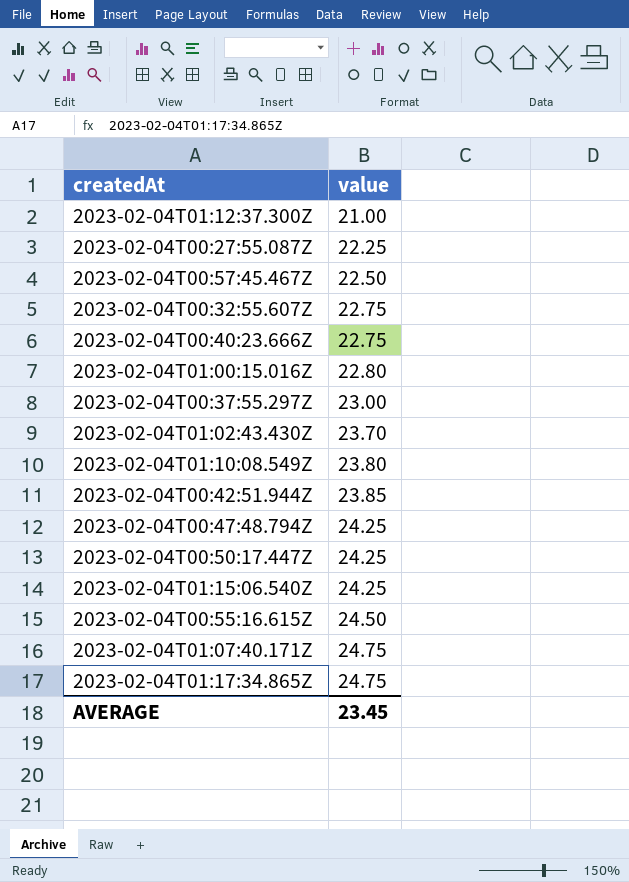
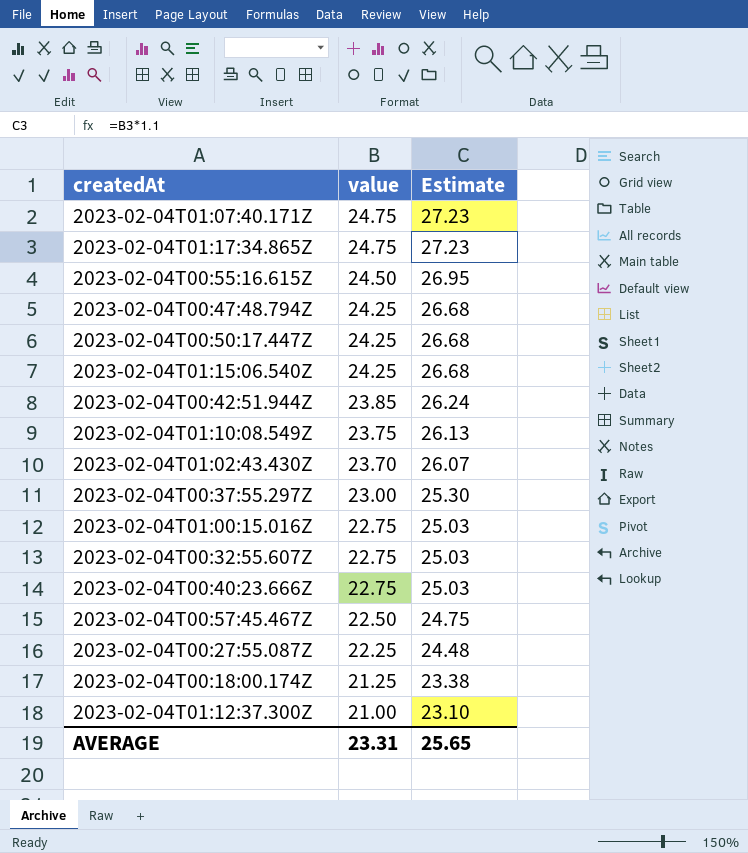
row order: value ascending -> value descending
column Estimate | formula: none -> [value] * 1.1
2023-02-04T01:10:08.549Z | value: 23.80 -> 23.75
2023-02-04T01:00:15.016Z | value: 22.80 -> 22.75
row 2023-02-04T00:18:00.174Z: none -> 21.25 | 23.38
AVERAGE | value: 23.45 -> 23.31

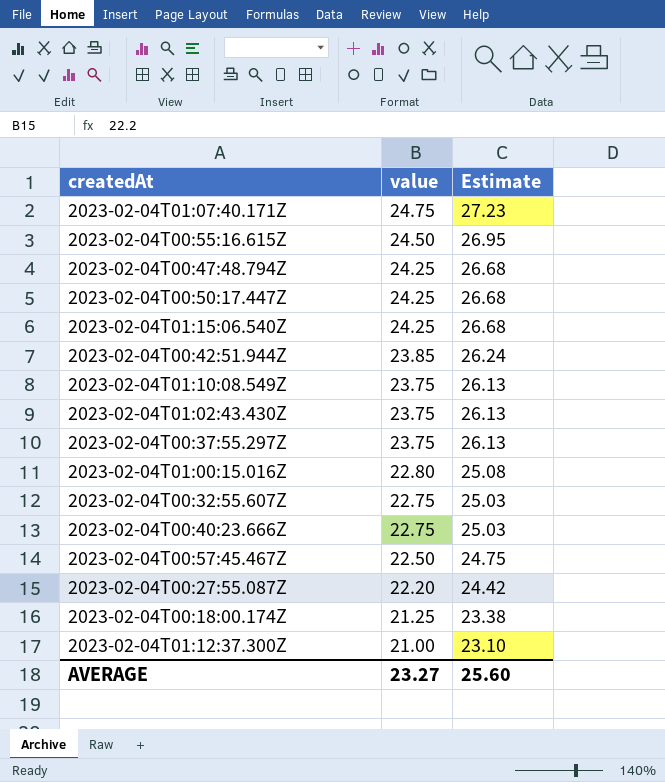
row 2023-02-04T01:17:34.865Z: 24.75 | 27.23 -> none
2023-02-04T01:02:43.430Z | value: 23.70 -> 23.75
2023-02-04T01:02:43.430Z | Estimate: 26.07 -> 26.13
2023-02-04T00:37:55.297Z | value: 23.00 -> 23.75
2023-02-04T00:37:55.297Z | Estimate: 25.30 -> 26.13
2023-02-04T01:00:15.016Z | value: 22.75 -> 22.80
2023-02-04T01:00:15.016Z | Estimate: 25.03 -> 25.08
2023-02-04T00:27:55.087Z | value: 22.25 -> 22.20
2023-02-04T00:27:55.087Z | Estimate: 24.48 -> 24.42
AVERAGE | value: 23.31 -> 23.27
AVERAGE | Estimate: 25.65 -> 25.60

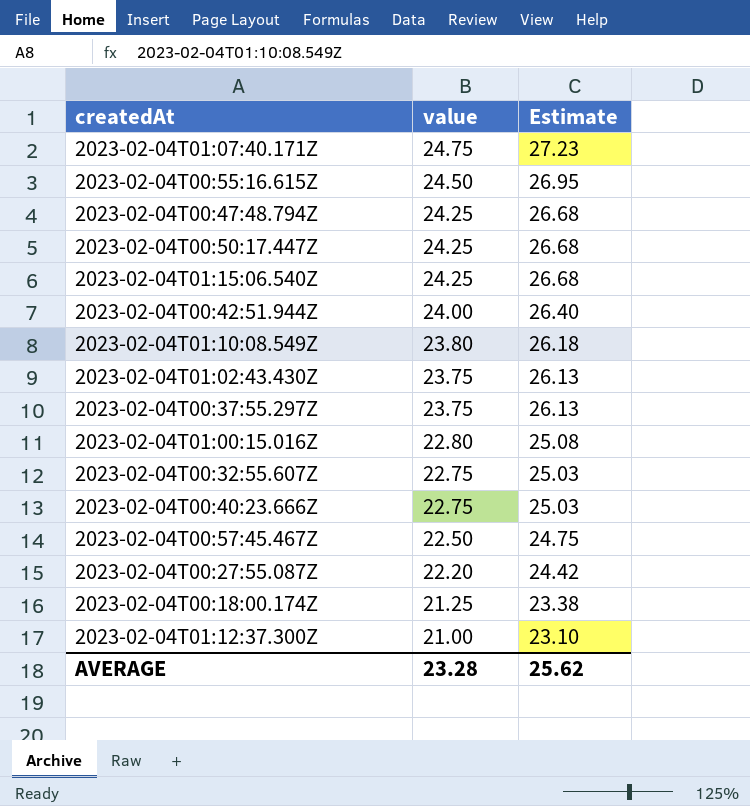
2023-02-04T00:42:51.944Z | value: 23.85 -> 24.00
2023-02-04T00:42:51.944Z | Estimate: 26.24 -> 26.40
2023-02-04T01:10:08.549Z | value: 23.75 -> 23.80
2023-02-04T01:10:08.549Z | Estimate: 26.13 -> 26.18
AVERAGE | value: 23.27 -> 23.28
AVERAGE | Estimate: 25.60 -> 25.62

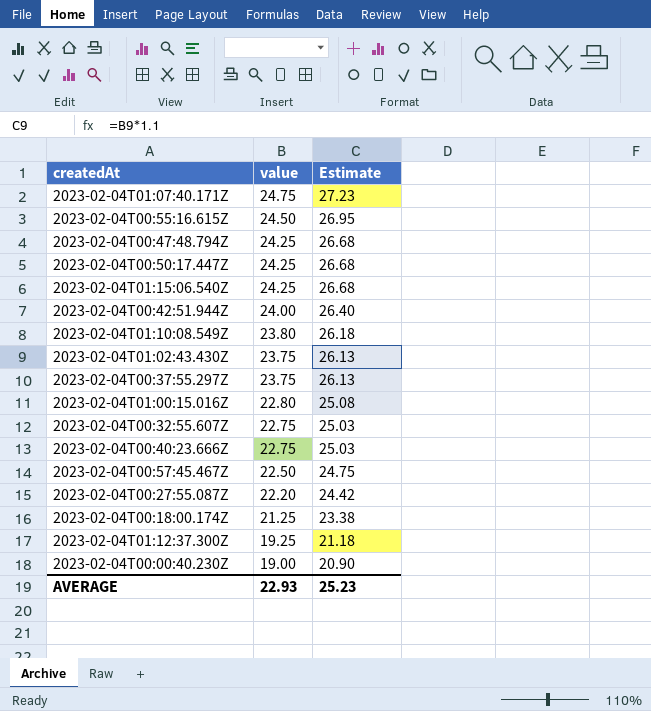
2023-02-04T01:12:37.300Z | value: 21.00 -> 19.25
2023-02-04T01:12:37.300Z | Estimate: 23.10 -> 21.18
row 2023-02-04T00:00:40.230Z: none -> 19.00 | 20.90
AVERAGE | value: 23.28 -> 22.93
AVERAGE | Estimate: 25.62 -> 25.23

